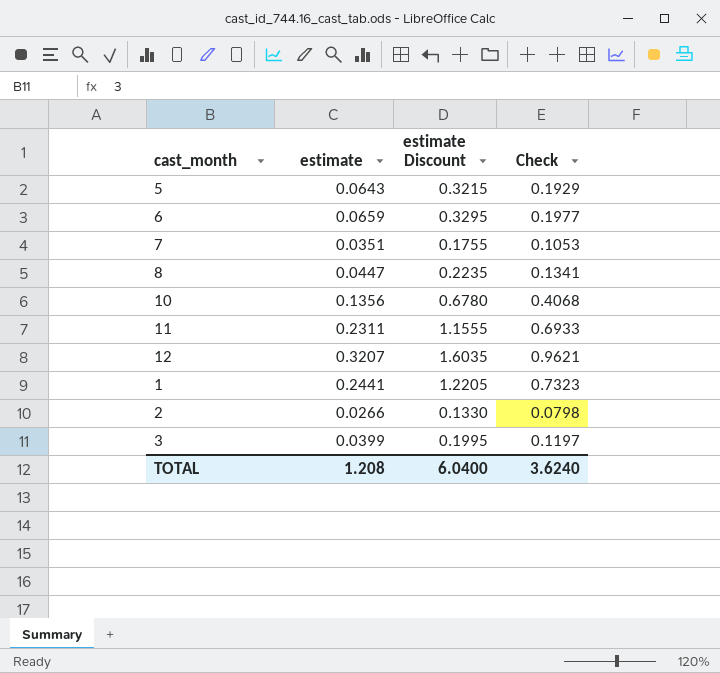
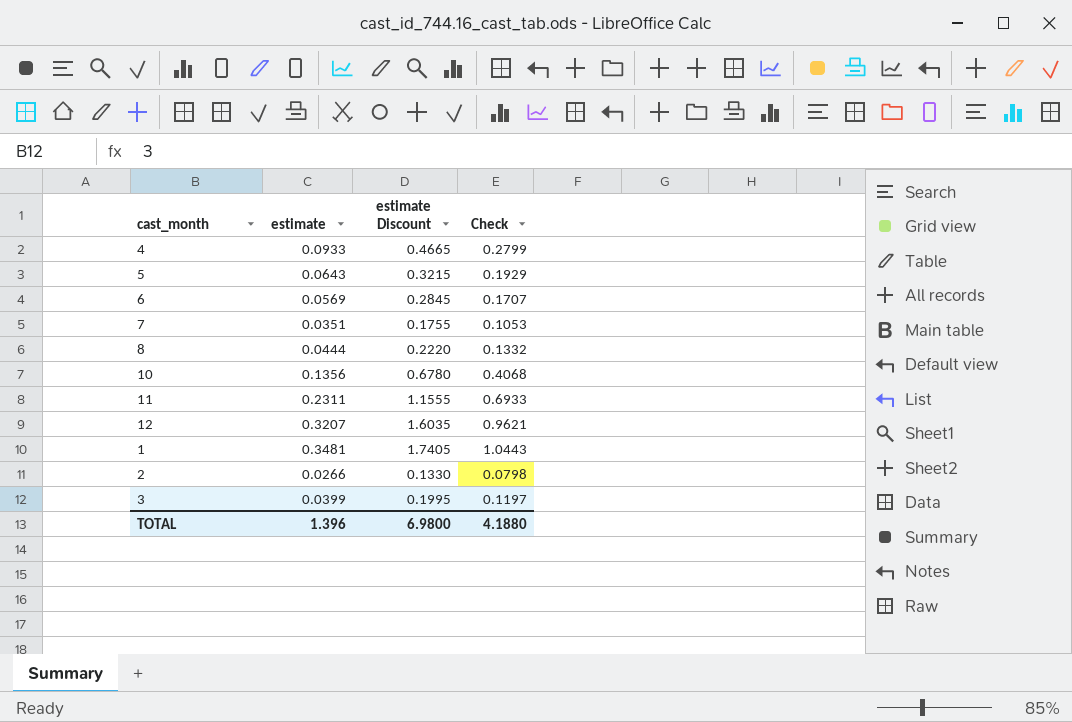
row 4: none -> 0.0933 | 0.4665 | 0.2799
6 | estimate: 0.0659 -> 0.0569
6 | estimate Discount: 0.3295 -> 0.2845
6 | Check: 0.1977 -> 0.1707
8 | estimate: 0.0447 -> 0.0444
8 | estimate Discount: 0.2235 -> 0.2220
8 | Check: 0.1341 -> 0.1332
1 | estimate: 0.2441 -> 0.3481
1 | estimate Discount: 1.2205 -> 1.7405
1 | Check: 0.7323 -> 1.0443
TOTAL | estimate: 1.208 -> 1.396
TOTAL | estimate Discount: 6.0400 -> 6.9800
TOTAL | Check: 3.6240 -> 4.1880

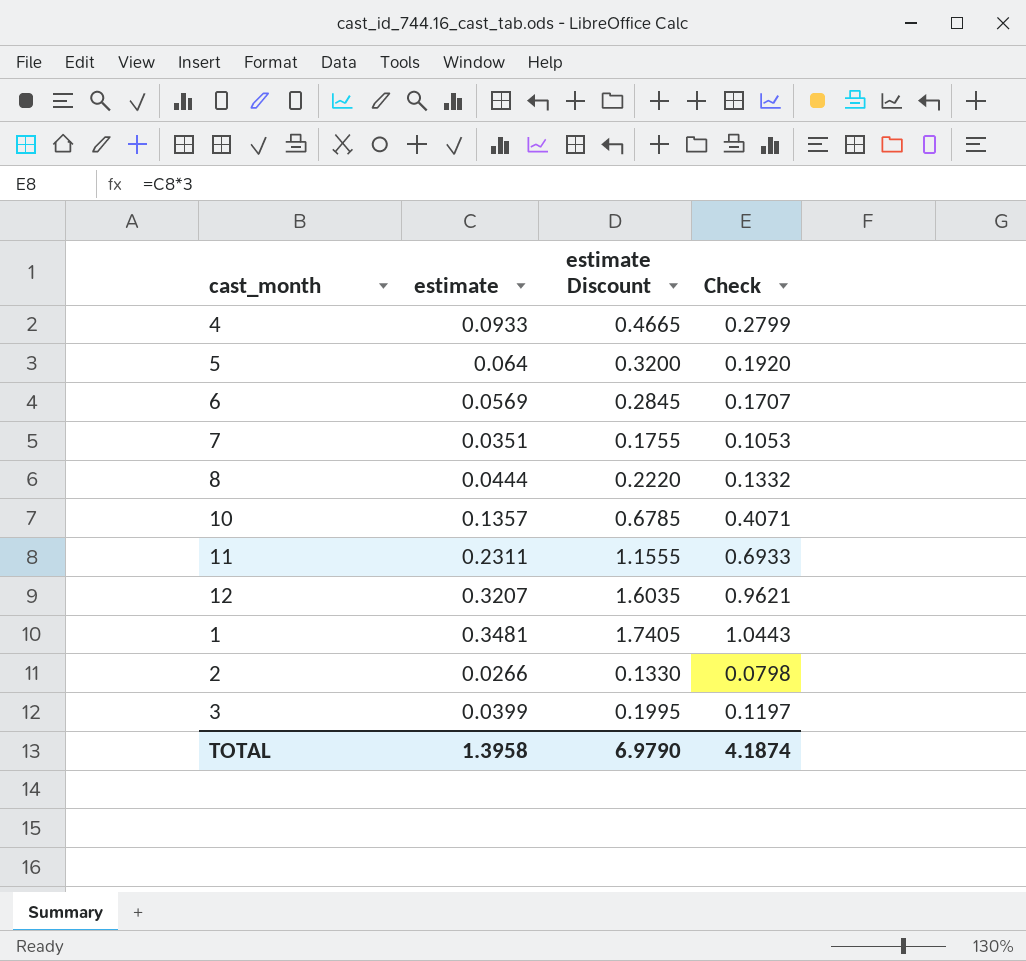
5 | estimate: 0.0643 -> 0.064
5 | estimate Discount: 0.3215 -> 0.3200
5 | Check: 0.1929 -> 0.1920
10 | estimate: 0.1356 -> 0.1357
10 | estimate Discount: 0.6780 -> 0.6785
10 | Check: 0.4068 -> 0.4071
TOTAL | estimate: 1.396 -> 1.3958
TOTAL | estimate Discount: 6.9800 -> 6.9790
TOTAL | Check: 4.1880 -> 4.1874

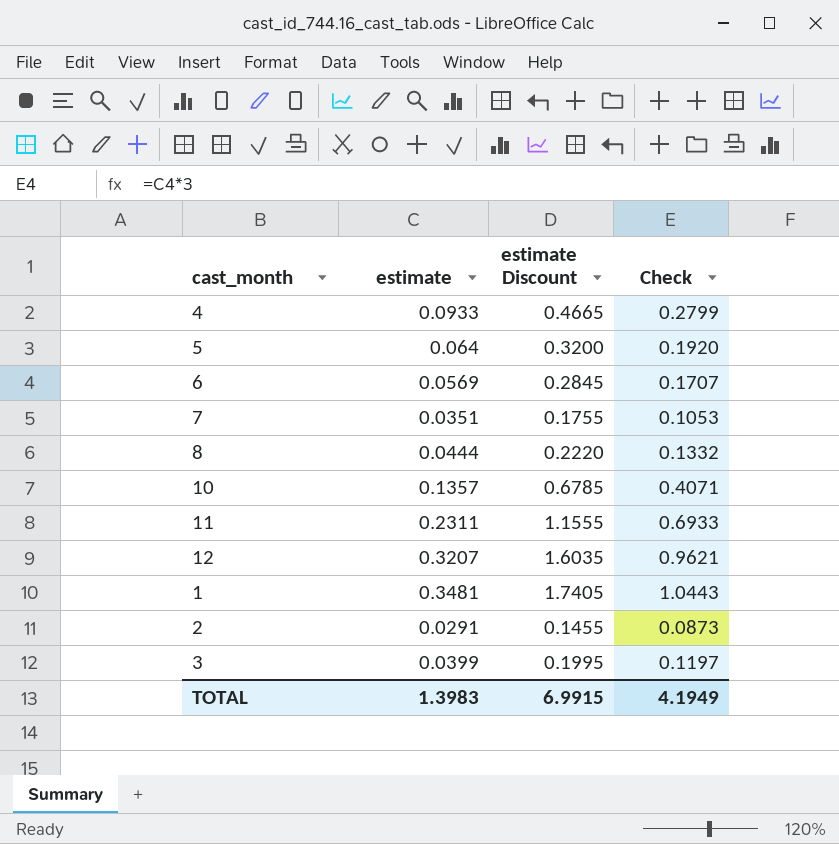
2 | estimate: 0.0266 -> 0.0291
2 | estimate Discount: 0.1330 -> 0.1455
2 | Check: 0.0798 -> 0.0873
TOTAL | estimate: 1.3958 -> 1.3983
TOTAL | estimate Discount: 6.9790 -> 6.9915
TOTAL | Check: 4.1874 -> 4.1949

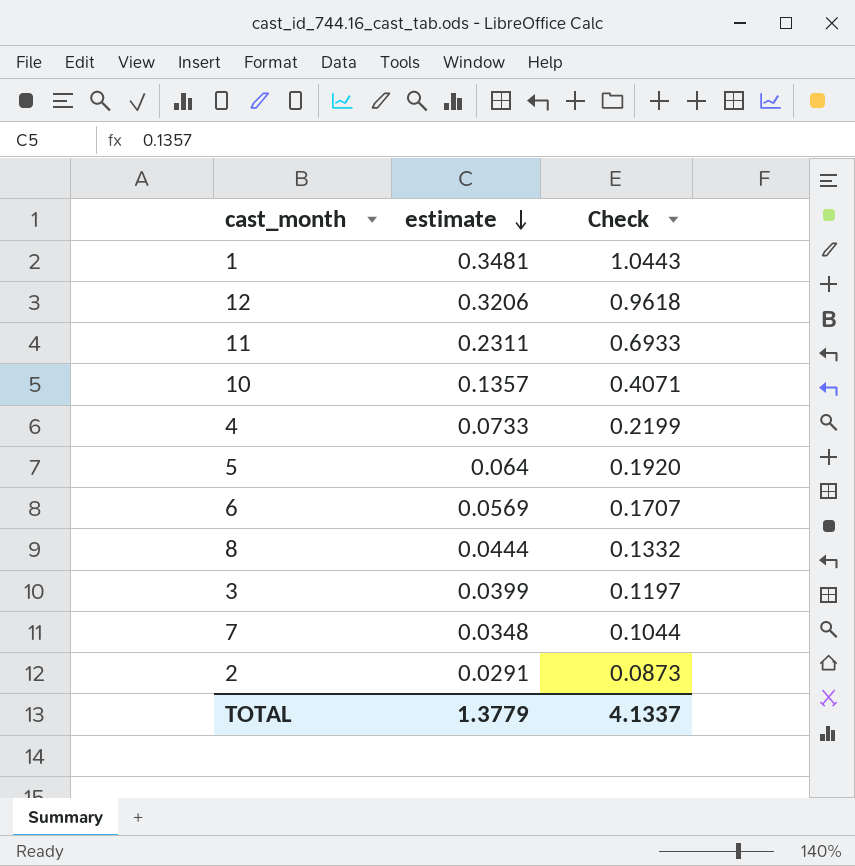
row order: none -> estimate descending
column estimate Discount | formula: [estimate] * 5 -> none
12 | estimate: 0.3207 -> 0.3206
12 | Check: 0.9621 -> 0.9618
4 | estimate: 0.0933 -> 0.0733
4 | Check: 0.2799 -> 0.2199
7 | estimate: 0.0351 -> 0.0348
7 | Check: 0.1053 -> 0.1044
TOTAL | estimate: 1.3983 -> 1.3779
TOTAL | Check: 4.1949 -> 4.1337

